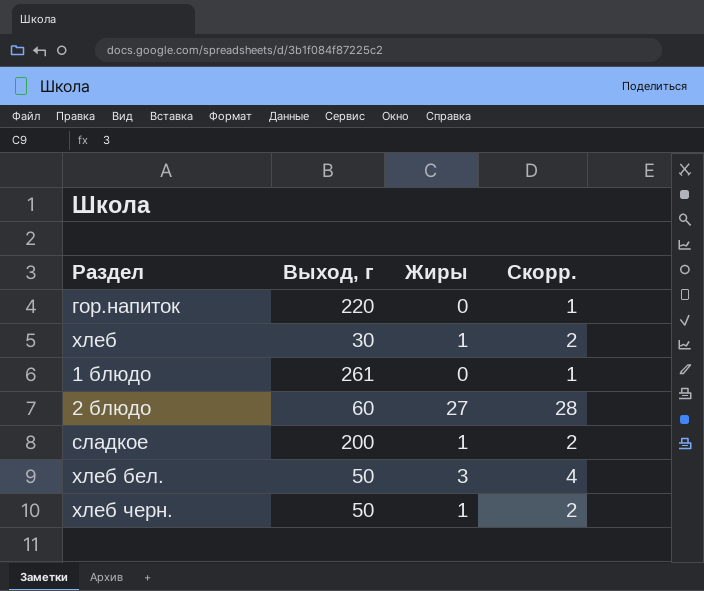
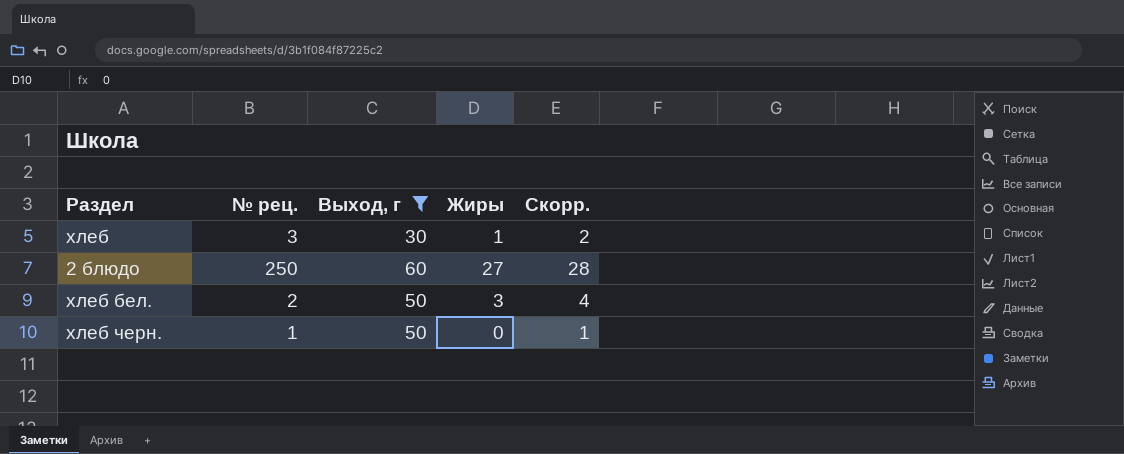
filter: none -> Выход, г <= 60
column № рец. | position: none -> 2
хлеб черн. | Жиры: 1 -> 0
хлеб черн. | Скорр.: 2 -> 1

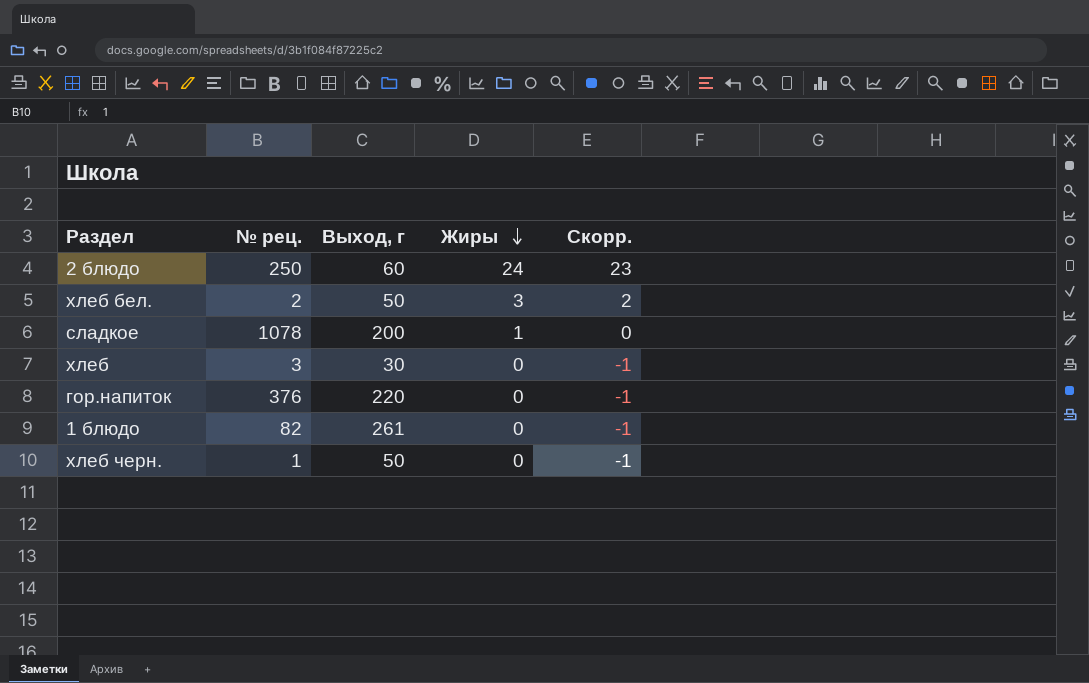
filter: Выход, г <= 60 -> none
row order: none -> Жиры descending
column Скорр. | formula: [Жиры] + 1 -> [Жиры] - 1
2 блюдо | Жиры: 27 -> 24
хлеб | Жиры: 1 -> 0

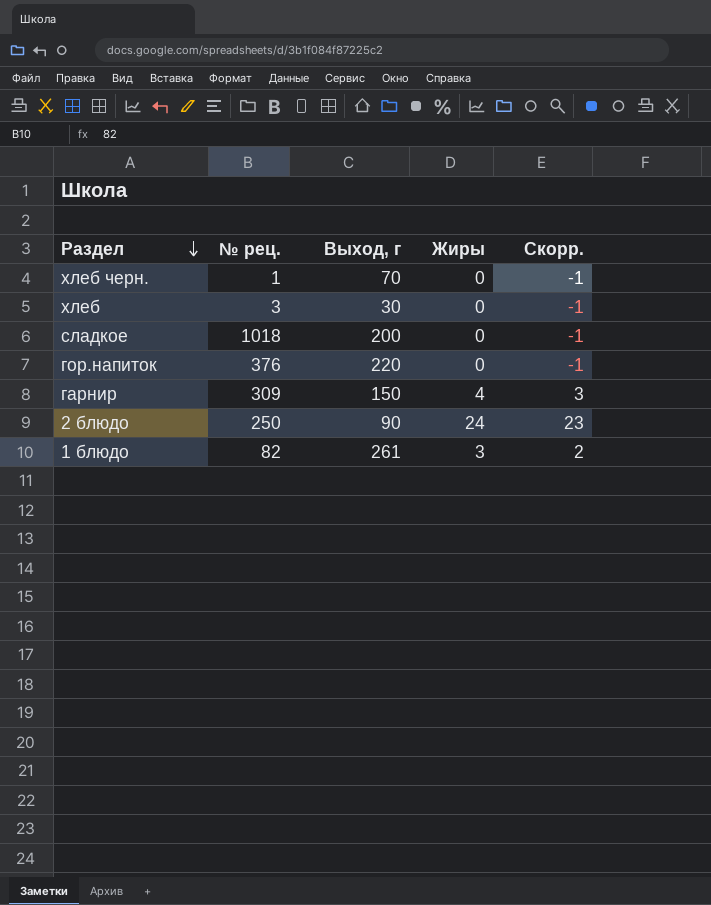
row order: Жиры descending -> Раздел descending
row хлеб бел.: 2 | 50 | 3 | 2 -> none
хлеб черн. | Выход, г: 50 -> 70
сладкое | № рец.: 1078 -> 1018
сладкое | Жиры: 1 -> 0
сладкое | Скорр.: 0 -> -1
row гарнир: none -> 309 | 150 | 4 | 3
2 блюдо | Выход, г: 60 -> 90
1 блюдо | Жиры: 0 -> 3
1 блюдо | Скорр.: -1 -> 2

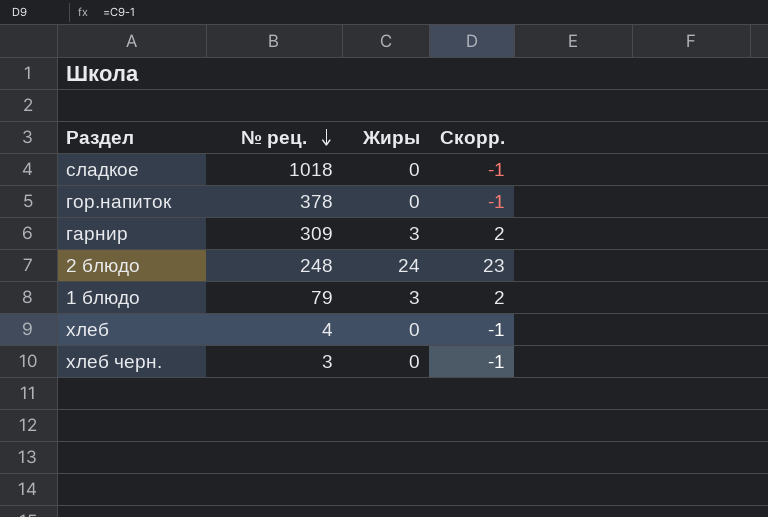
row order: Раздел descending -> № рец. descending
column Выход, г | position: 3 -> none
гор.напиток | № рец.: 376 -> 378
гарнир | Жиры: 4 -> 3
гарнир | Скорр.: 3 -> 2
2 блюдо | № рец.: 250 -> 248
1 блюдо | № рец.: 82 -> 79
хлеб | № рец.: 3 -> 4
хлеб черн. | № рец.: 1 -> 3

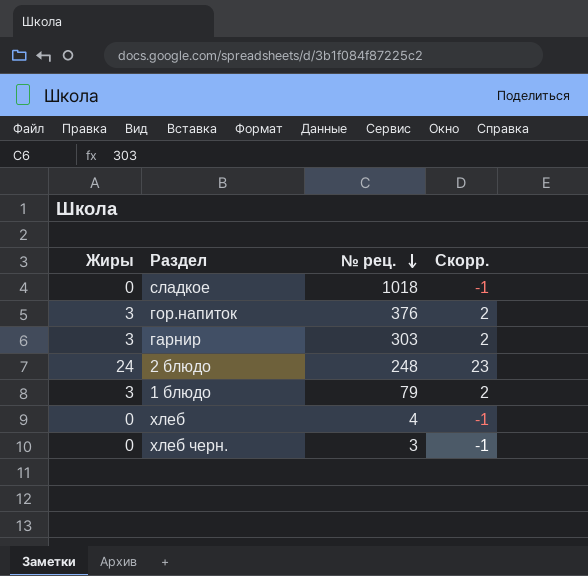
column Жиры | position: 3 -> 1
гор.напиток | Жиры: 0 -> 3
гор.напиток | № рец.: 378 -> 376
гор.напиток | Скорр.: -1 -> 2
гарнир | № рец.: 309 -> 303

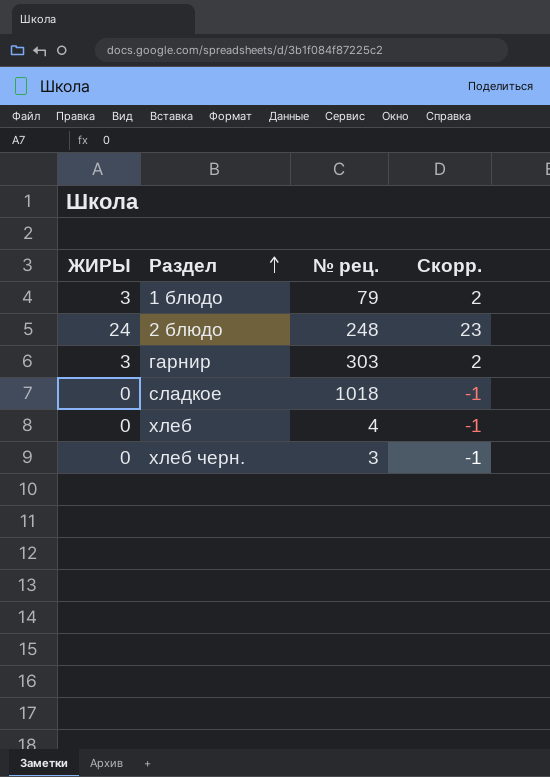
row order: № рец. descending -> Раздел ascending
column name: Жиры -> ЖИРЫ
row гор.напиток: 3 | 376 | 2 -> none

